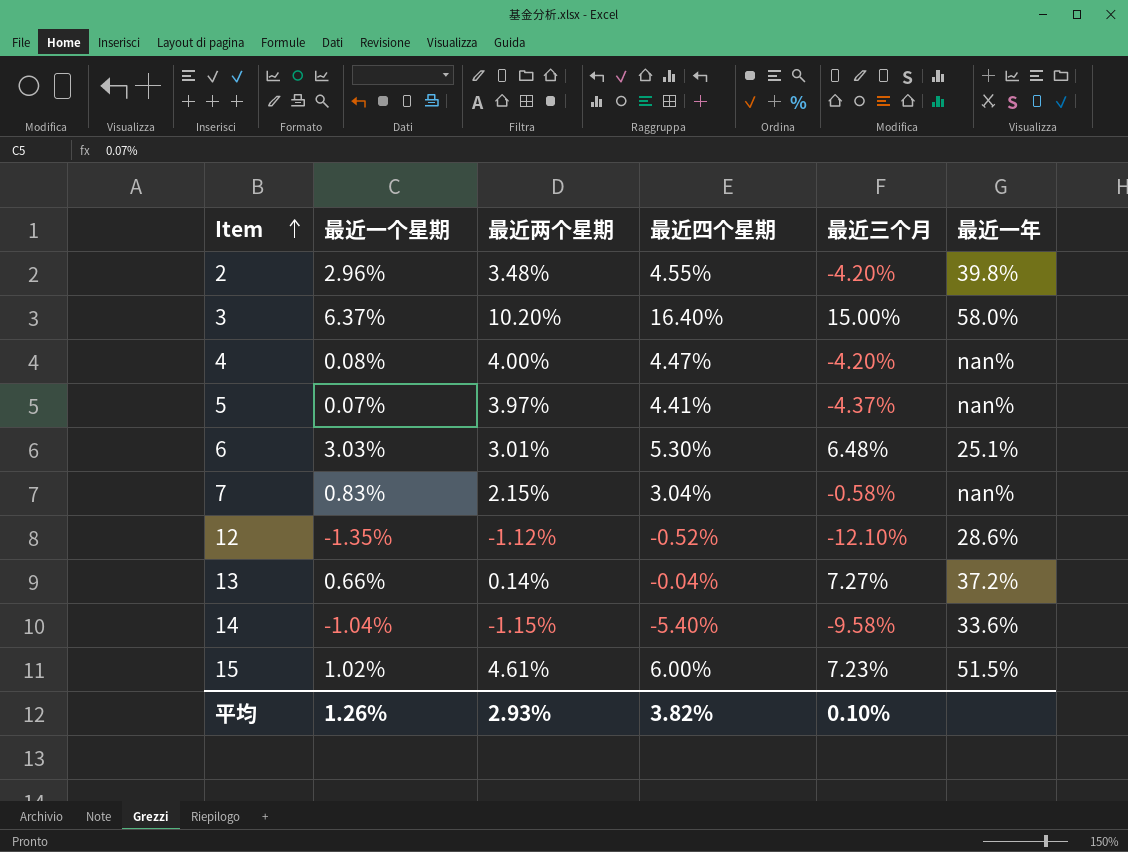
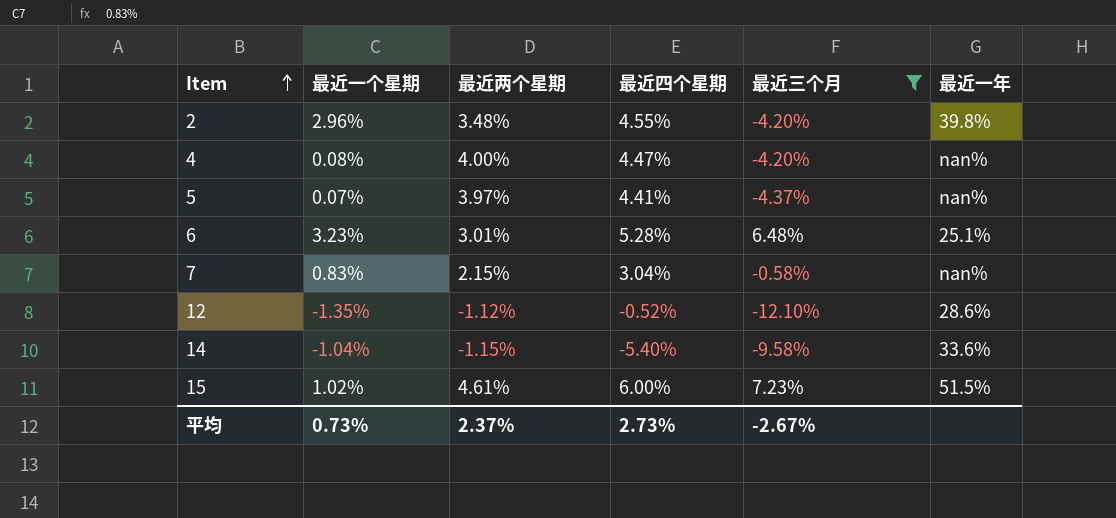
filter: none -> 最近三个月 <= 7.23%
6 | 最近一个星期: 3.03% -> 3.23%
6 | 最近四个星期: 5.30% -> 5.28%
平均 | 最近一个星期: 1.26% -> 0.73%
平均 | 最近两个星期: 2.93% -> 2.37%
平均 | 最近四个星期: 3.82% -> 2.73%
平均 | 最近三个月: 0.10% -> -2.67%

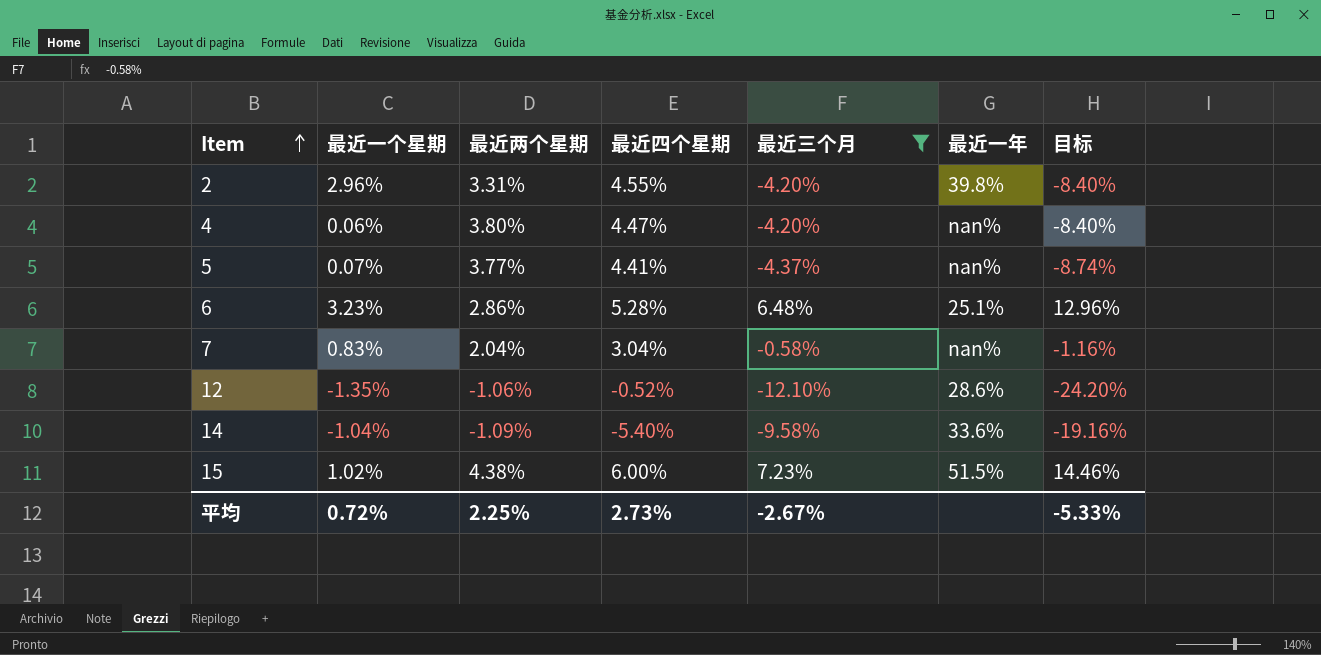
column 目标 | formula: none -> [最近三个月] * 2
2 | 最近两个星期: 3.48% -> 3.31%
4 | 最近一个星期: 0.08% -> 0.06%
4 | 最近两个星期: 4.00% -> 3.80%
5 | 最近两个星期: 3.97% -> 3.77%
6 | 最近两个星期: 3.01% -> 2.86%
7 | 最近两个星期: 2.15% -> 2.04%
12 | 最近两个星期: -1.12% -> -1.06%
14 | 最近两个星期: -1.15% -> -1.09%
15 | 最近两个星期: 4.61% -> 4.38%
平均 | 最近一个星期: 0.73% -> 0.72%
平均 | 最近两个星期: 2.37% -> 2.25%

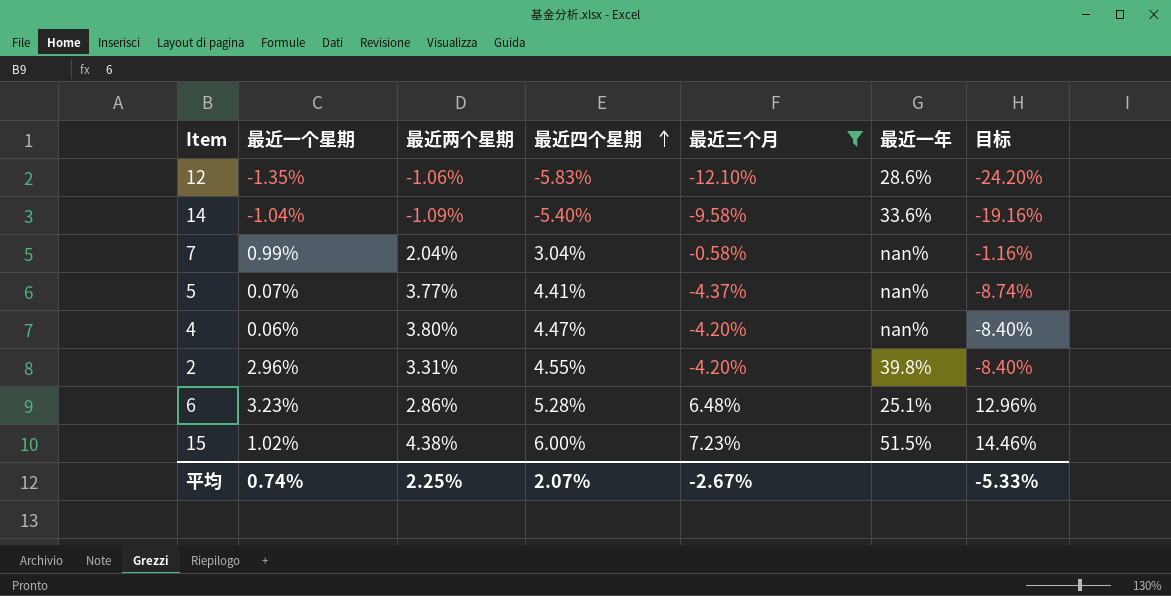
row order: Item ascending -> 最近四个星期 ascending
12 | 最近四个星期: -0.52% -> -5.83%
7 | 最近一个星期: 0.83% -> 0.99%
平均 | 最近一个星期: 0.72% -> 0.74%
平均 | 最近四个星期: 2.73% -> 2.07%

